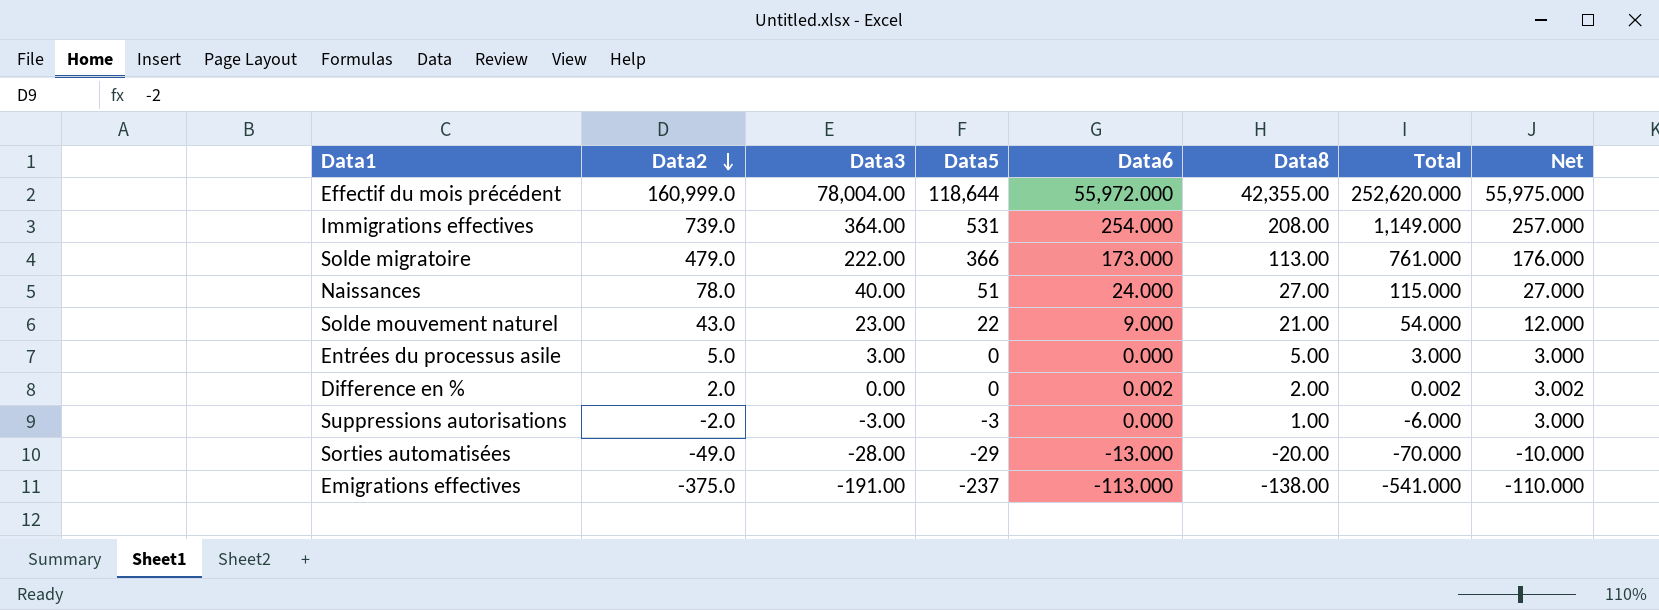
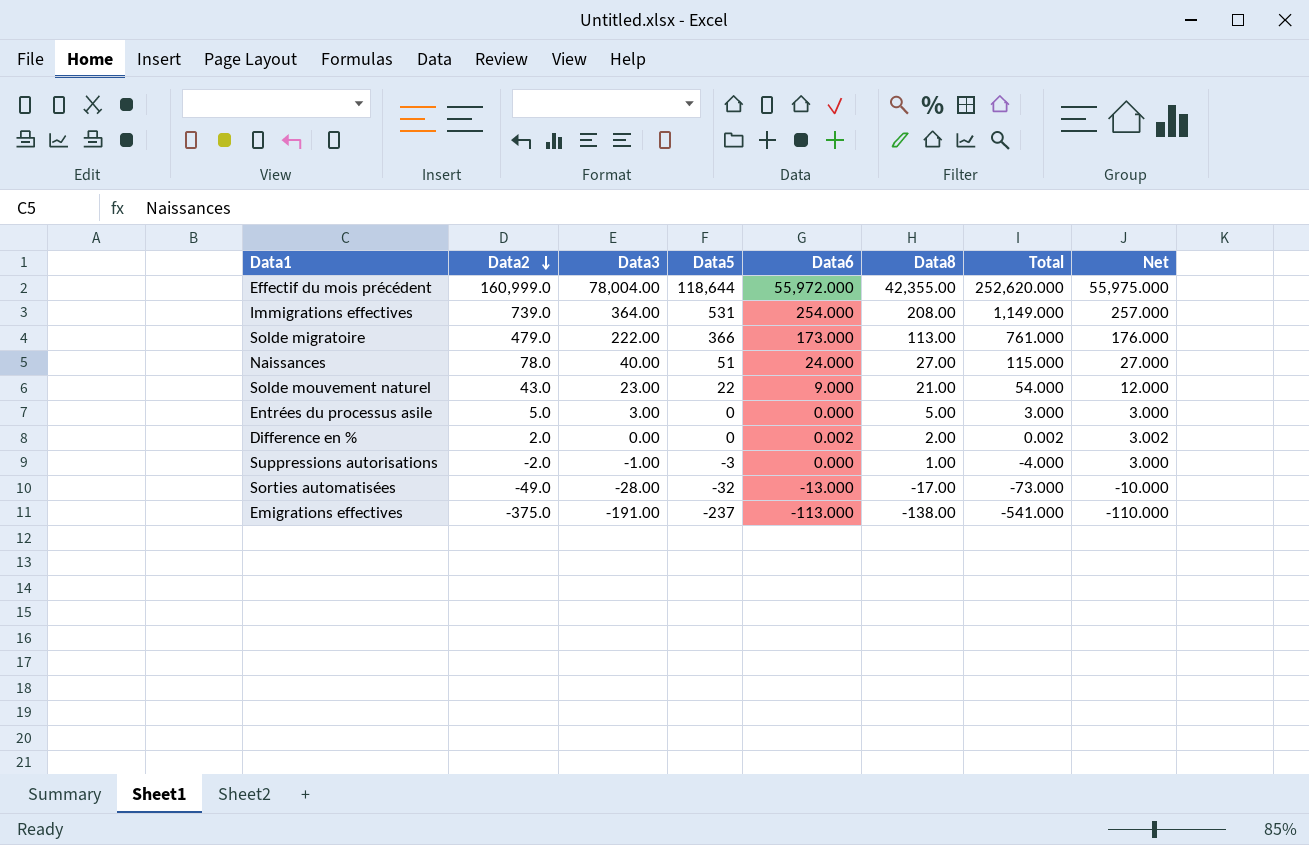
Suppressions autorisations | Data3: -3.00 -> -1.00
Suppressions autorisations | Total: -6.000 -> -4.000
Sorties automatisées | Data5: -29 -> -32
Sorties automatisées | Data8: -20.00 -> -17.00
Sorties automatisées | Total: -70.000 -> -73.000

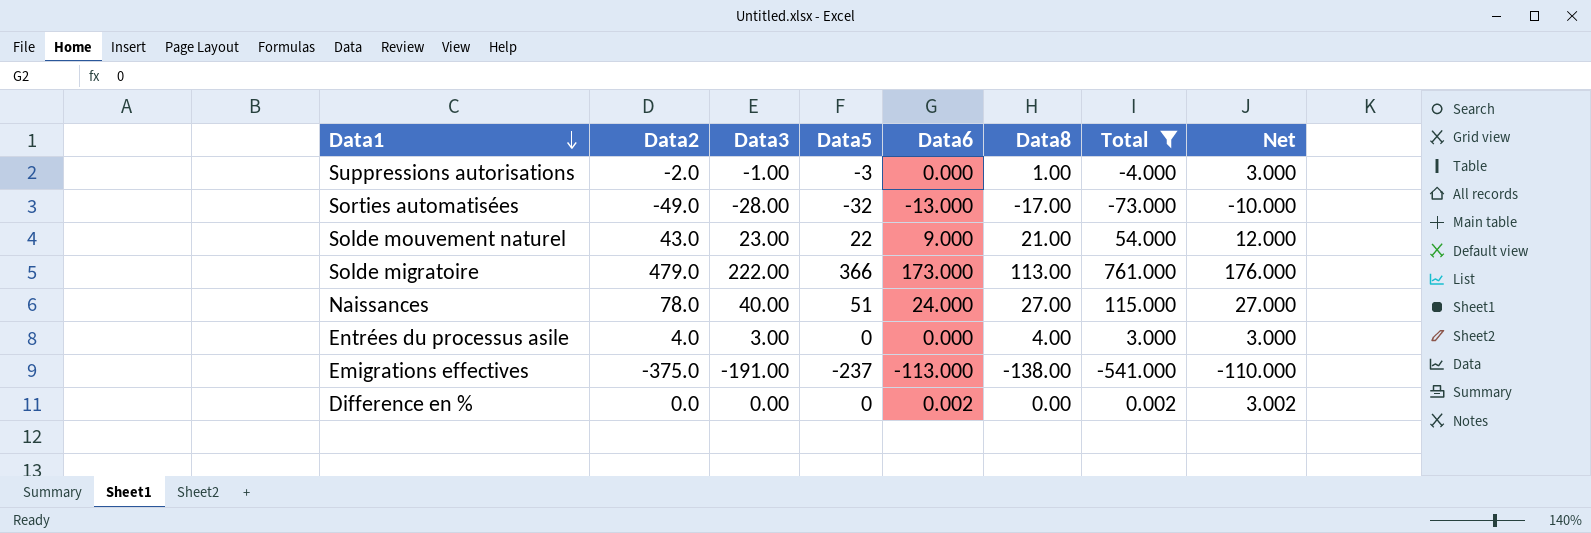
filter: none -> Total <= 761.000
row order: Data2 descending -> Data1 descending
Entrées du processus asile | Data2: 5.0 -> 4.0
Entrées du processus asile | Data8: 5.00 -> 4.00
Difference en % | Data2: 2.0 -> 0.0
Difference en % | Data8: 2.00 -> 0.00

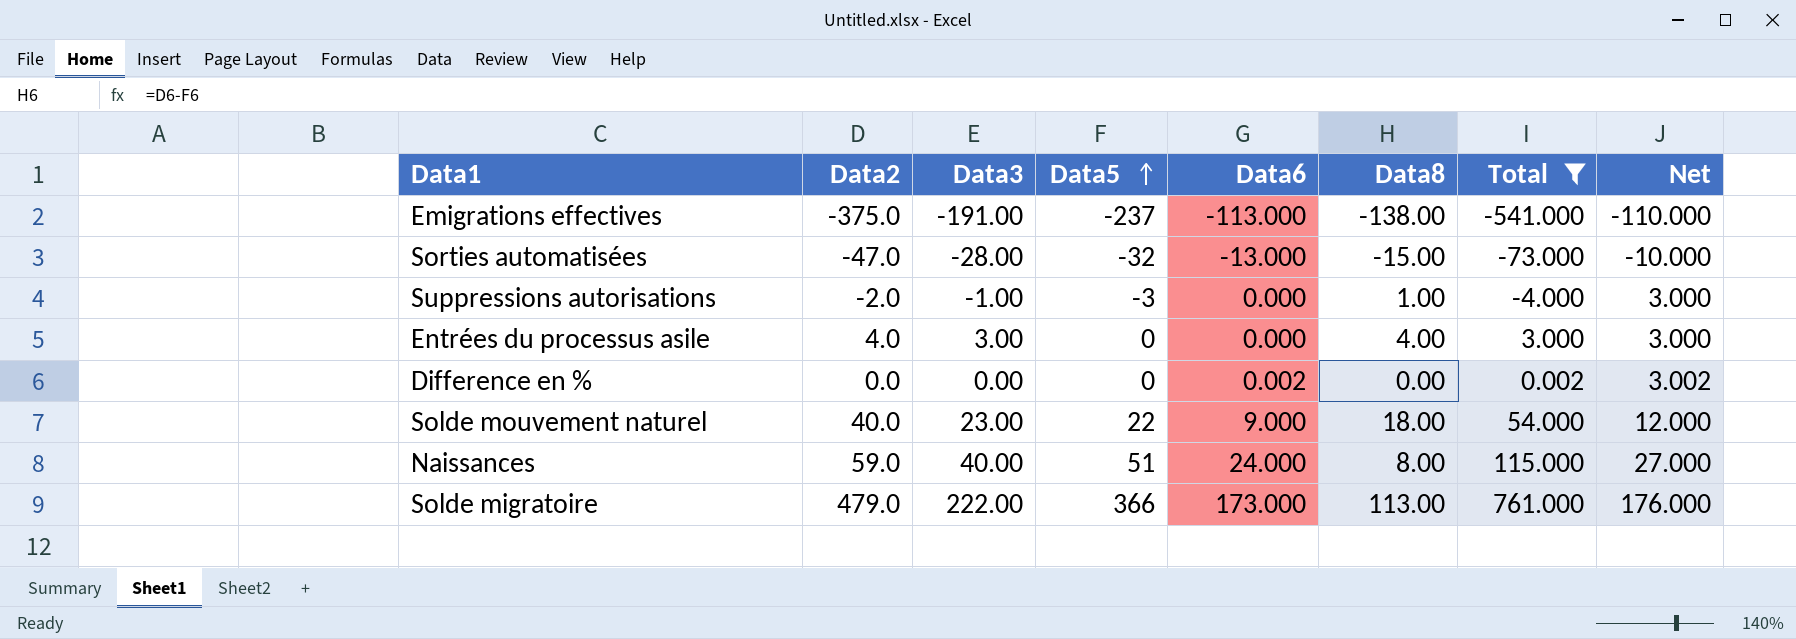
row order: Data1 descending -> Data5 ascending
Sorties automatisées | Data2: -49.0 -> -47.0
Sorties automatisées | Data8: -17.00 -> -15.00
Solde mouvement naturel | Data2: 43.0 -> 40.0
Solde mouvement naturel | Data8: 21.00 -> 18.00
Naissances | Data2: 78.0 -> 59.0
Naissances | Data8: 27.00 -> 8.00

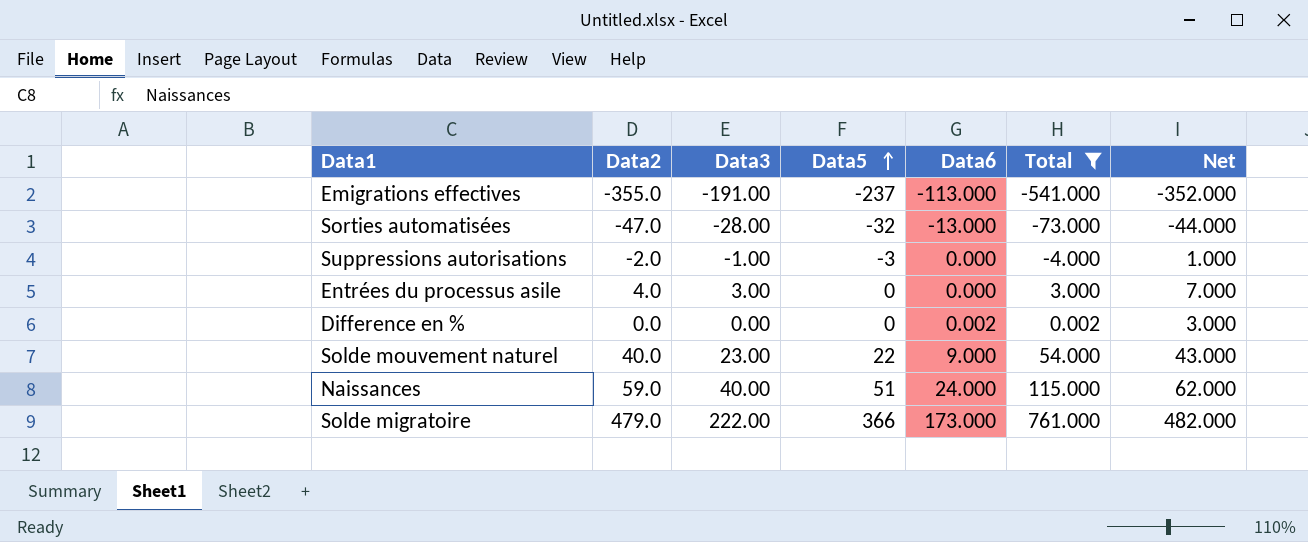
column Data8 | formula: [Data2] - [Data5] -> none
column Net | formula: [Data6] + 3 -> [Data2] + 3
Emigrations effectives | Data2: -375.0 -> -355.0

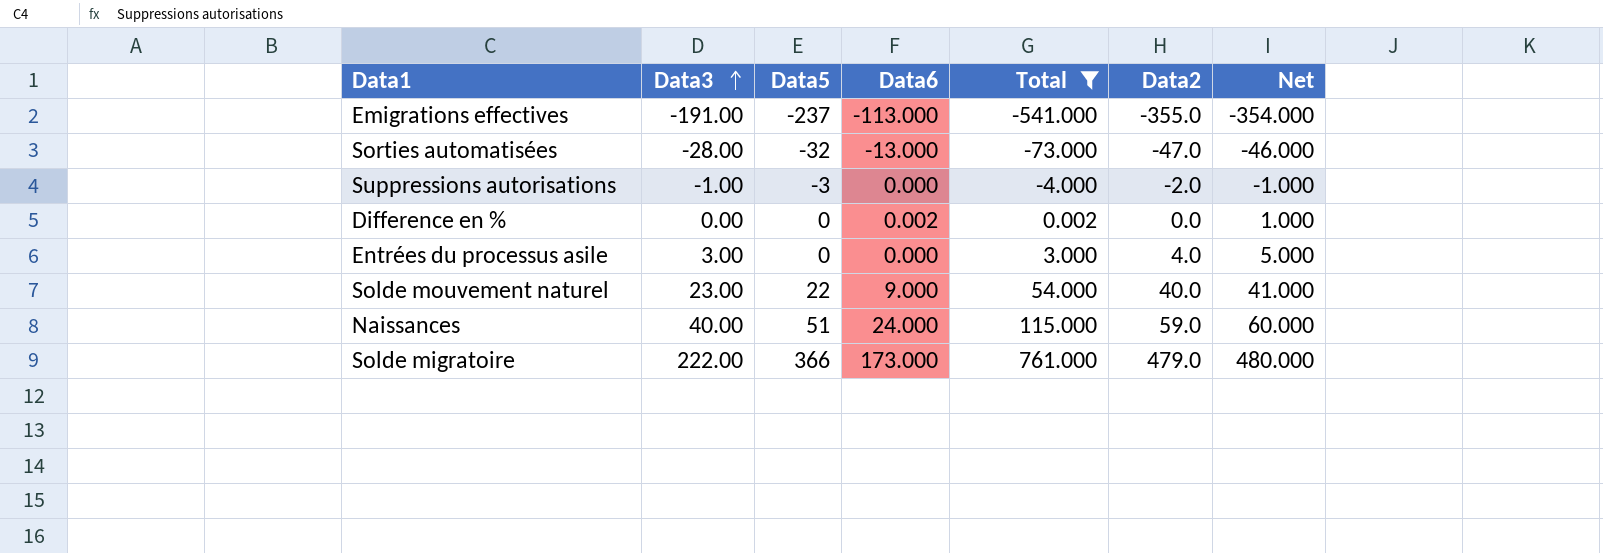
row order: Data5 ascending -> Data3 ascending
column Data2 | position: 2 -> 6
column Net | formula: [Data2] + 3 -> [Data2] + 1

